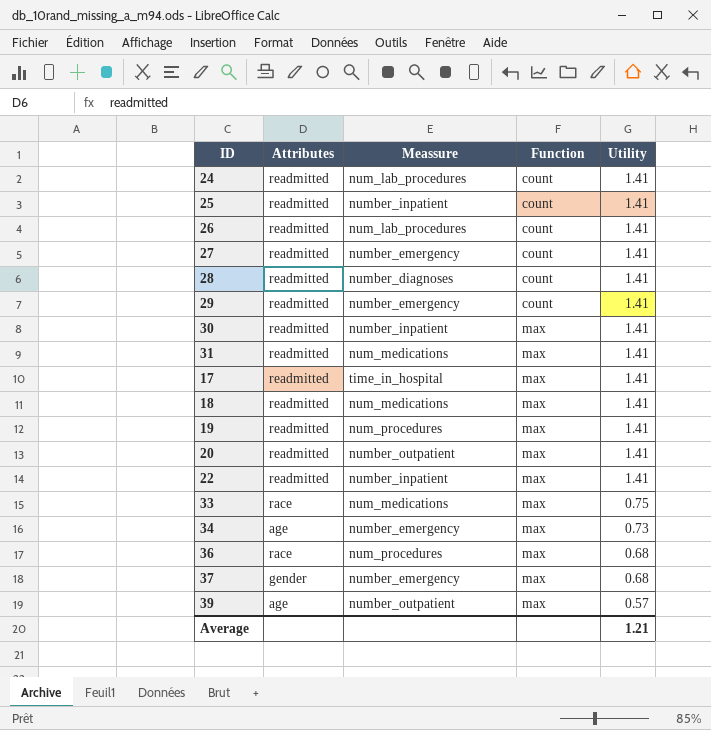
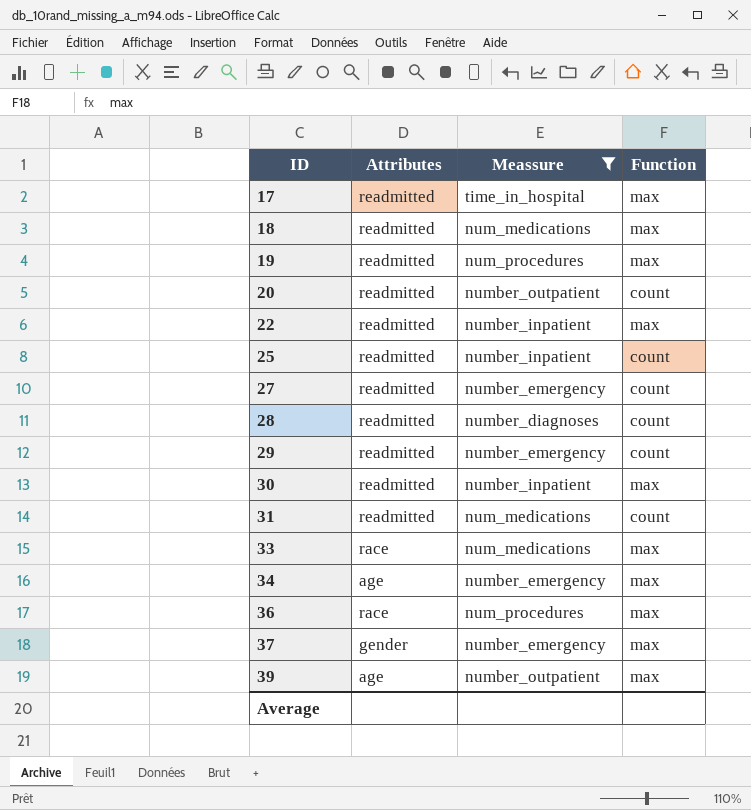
filter: none -> Meassure != num_lab_procedures
row order: Function ascending -> ID ascending
column Utility | position: 5 -> none
20 | Function: max -> count
31 | Function: max -> count

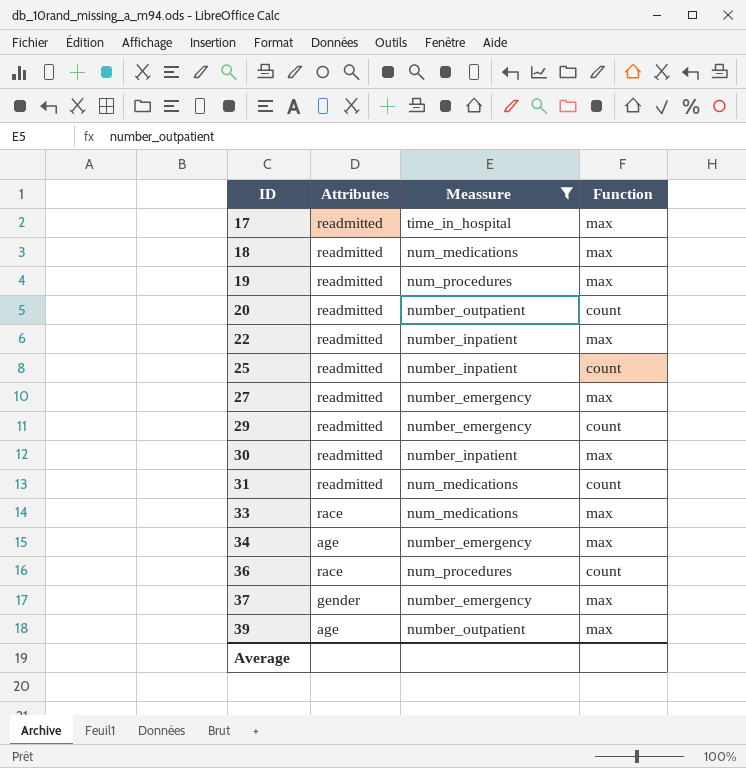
row 28: readmitted | number_diagnoses | count -> none
27 | Function: count -> max
36 | Function: max -> count

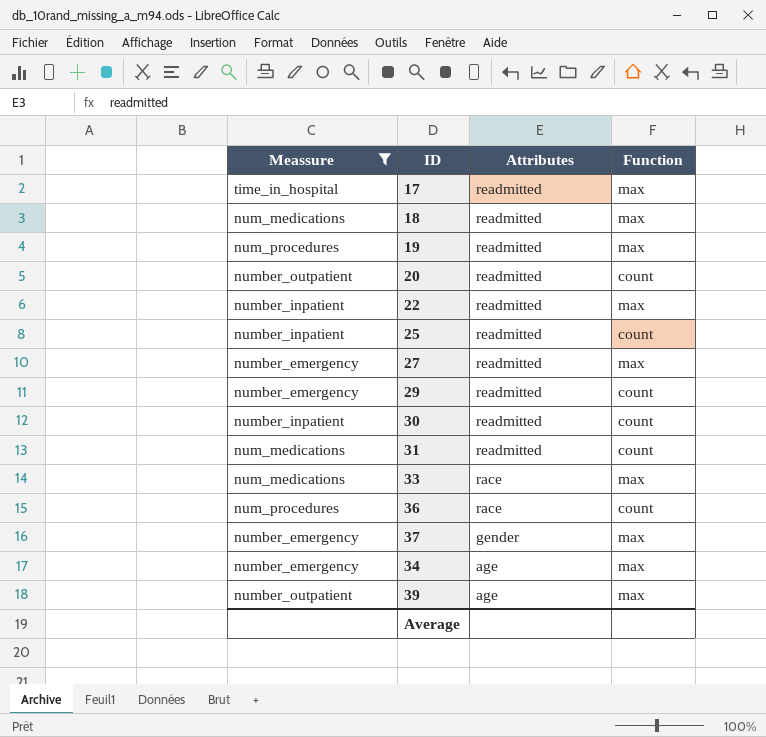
row order: ID ascending -> Attributes descending
column Meassure | position: 3 -> 1
30 | Function: max -> count

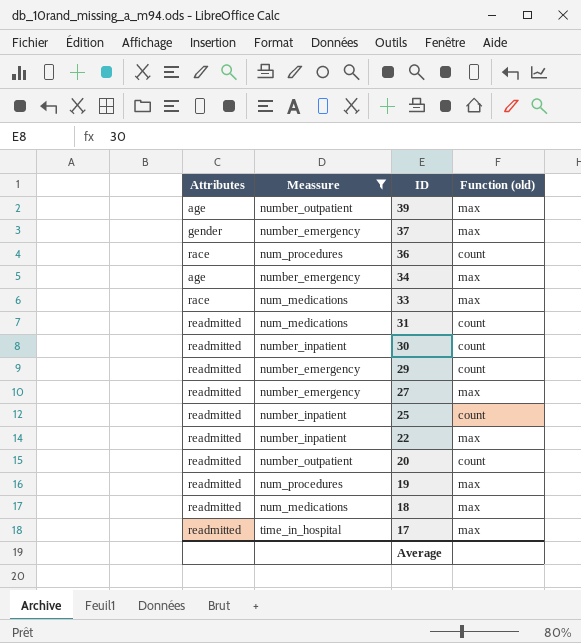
row order: Attributes descending -> ID descending
column Attributes | position: 3 -> 1
column name: Function -> Function (old)

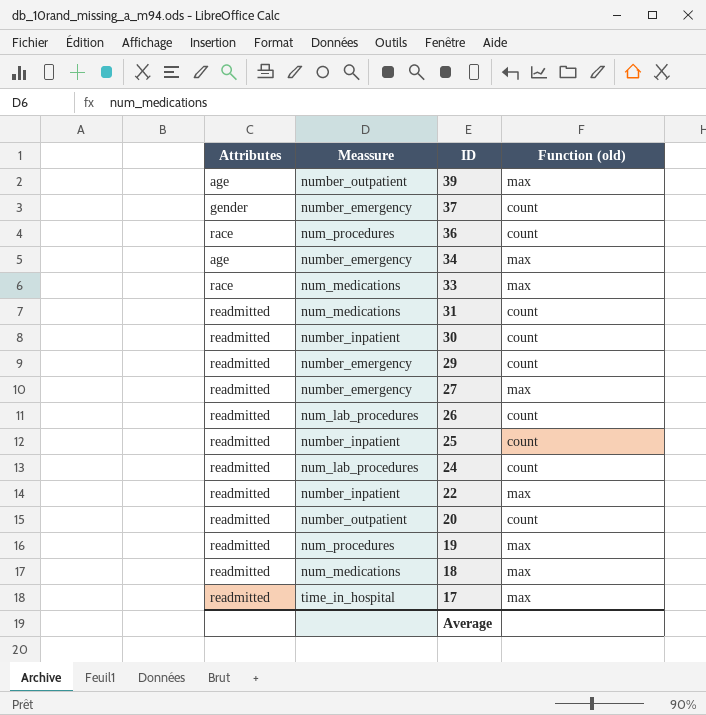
filter: Meassure != num_lab_procedures -> none
37 | Function (old): max -> count

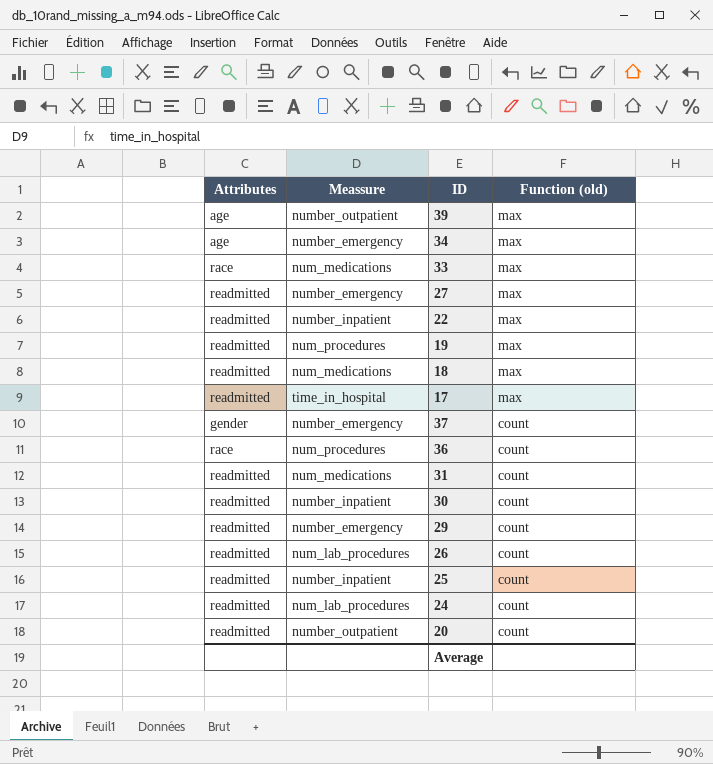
row order: ID descending -> Function (old) descending

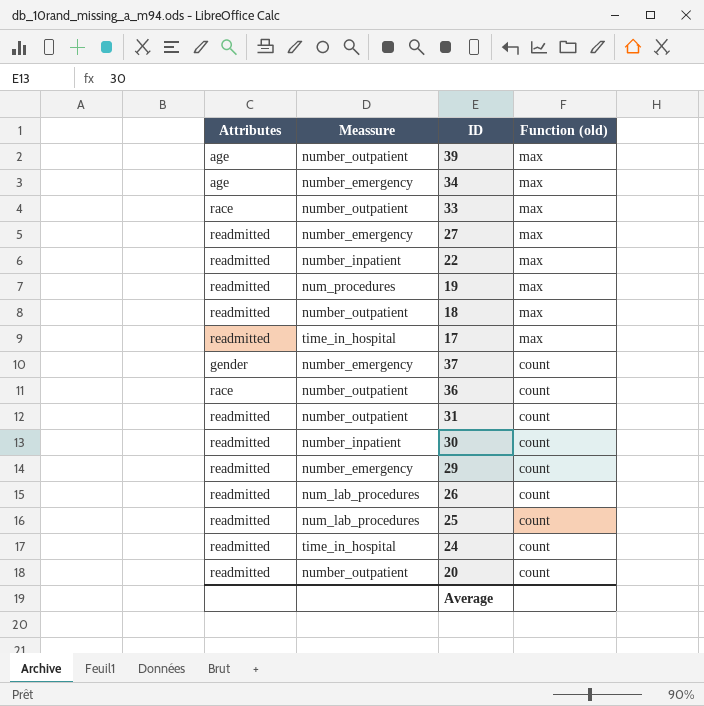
33 | Meassure: num_medications -> number_outpatient
18 | Meassure: num_medications -> number_outpatient
36 | Meassure: num_procedures -> number_outpatient
31 | Meassure: num_medications -> number_outpatient
25 | Meassure: number_inpatient -> num_lab_procedures
24 | Meassure: num_lab_procedures -> time_in_hospital

